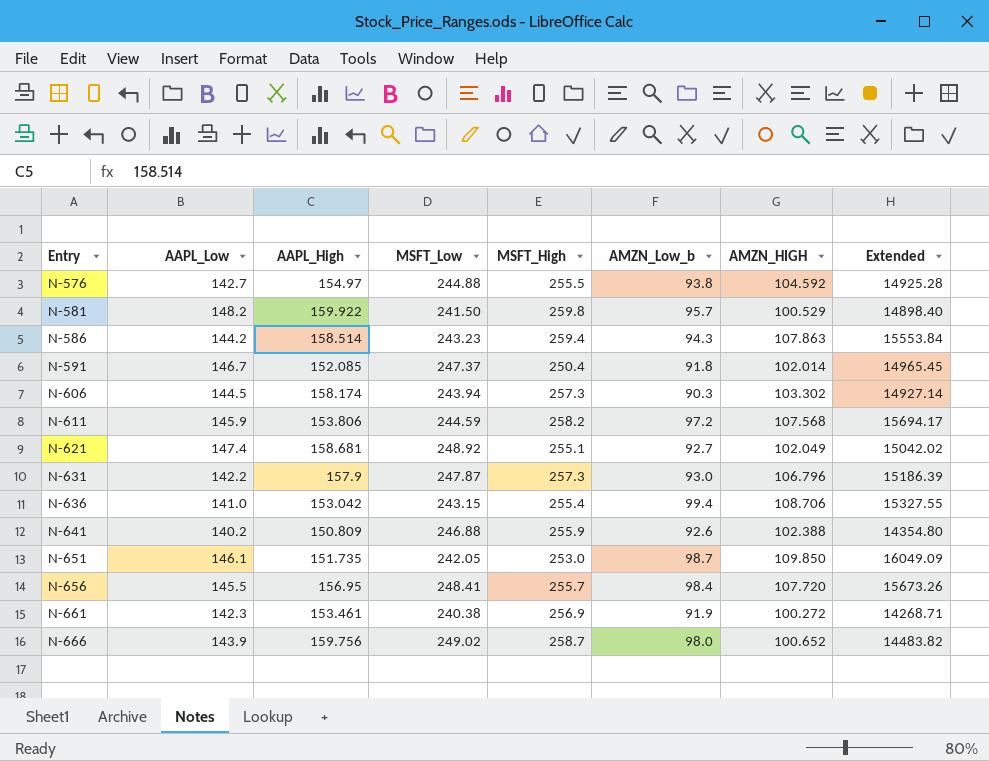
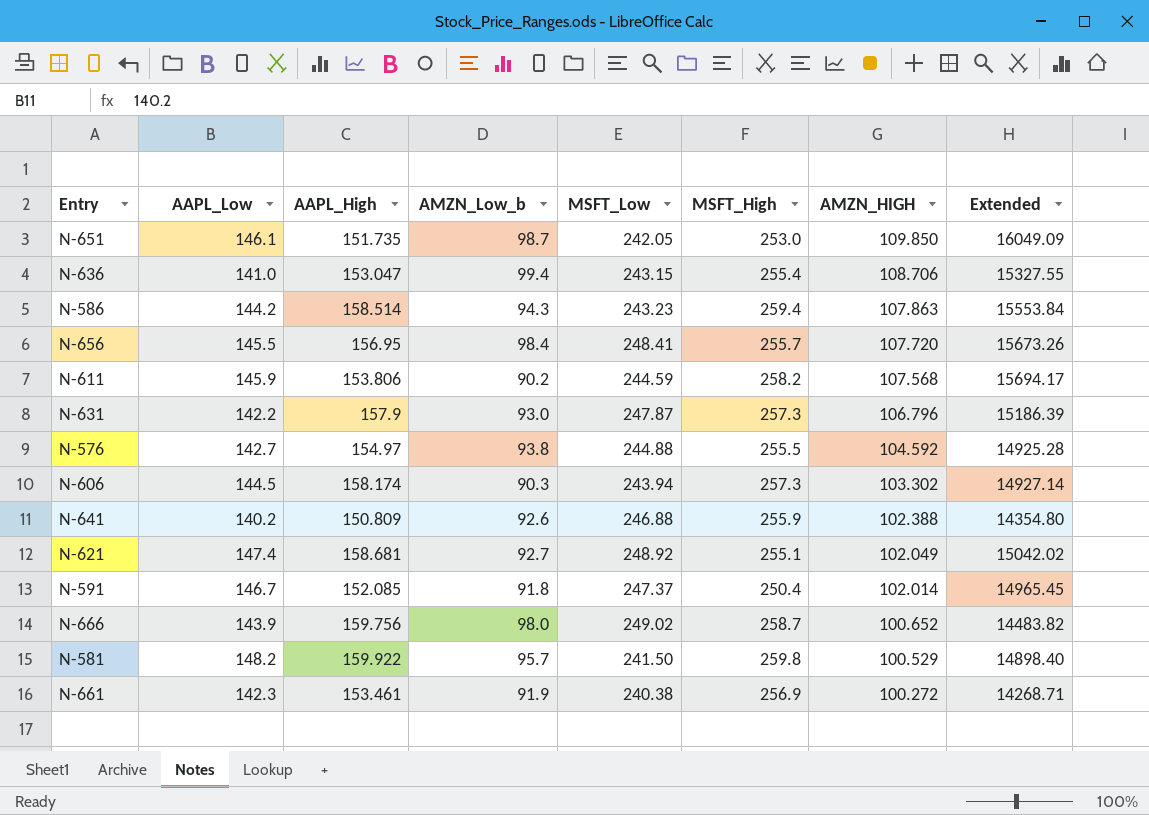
row order: Entry ascending -> AMZN_HIGH descending
column AMZN_Low_b | position: 6 -> 4
N-636 | AAPL_High: 153.042 -> 153.047
N-611 | AMZN_Low_b: 97.2 -> 90.2

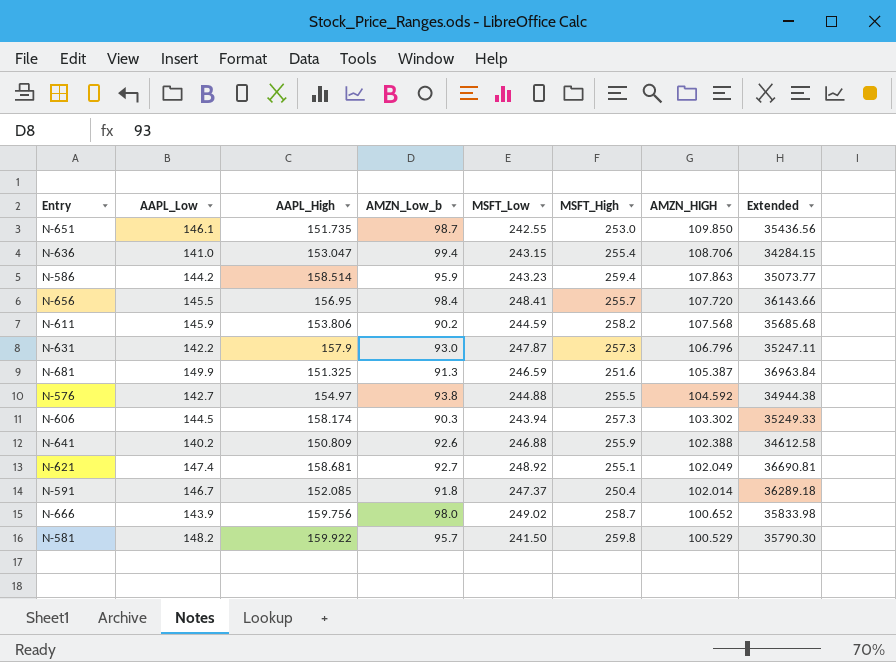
column Extended | formula: [AAPL_Low] * [AMZN_HIGH] -> [AAPL_Low] * [MSFT_Low]
row N-661: 142.3 | 153.461 | 91.9 | 240.38 | 256.9 | 100.272 | 14268.71 -> none
N-651 | MSFT_Low: 242.05 -> 242.55
N-586 | AMZN_Low_b: 94.3 -> 95.9
row N-681: none -> 149.9 | 151.325 | 91.3 | 246.59 | 251.6 | 105.387 | 36963.84

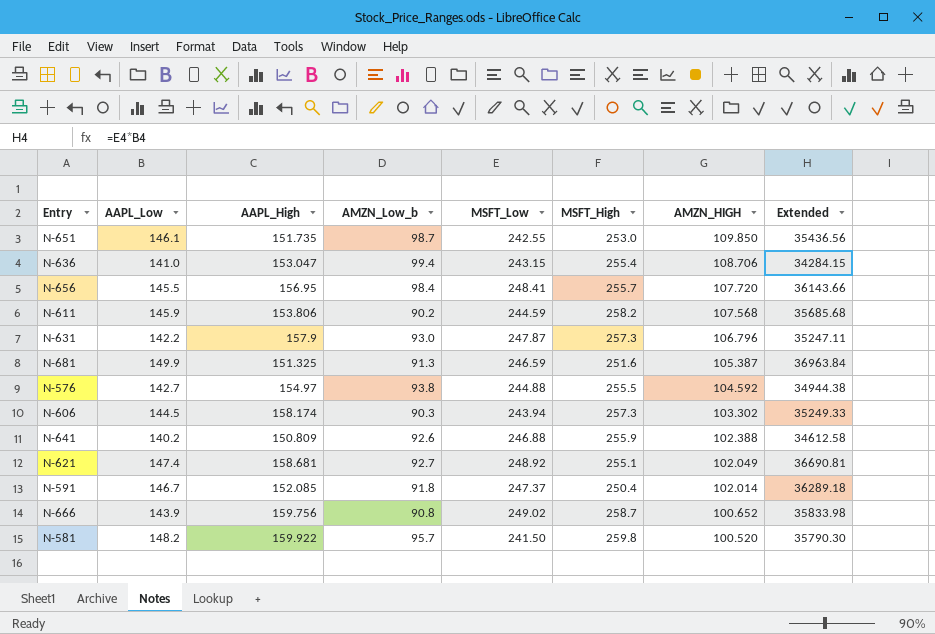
row N-586: 144.2 | 158.514 | 95.9 | 243.23 | 259.4 | 107.863 | 35073.77 -> none
N-666 | AMZN_Low_b: 98.0 -> 90.8
N-581 | AMZN_HIGH: 100.529 -> 100.520

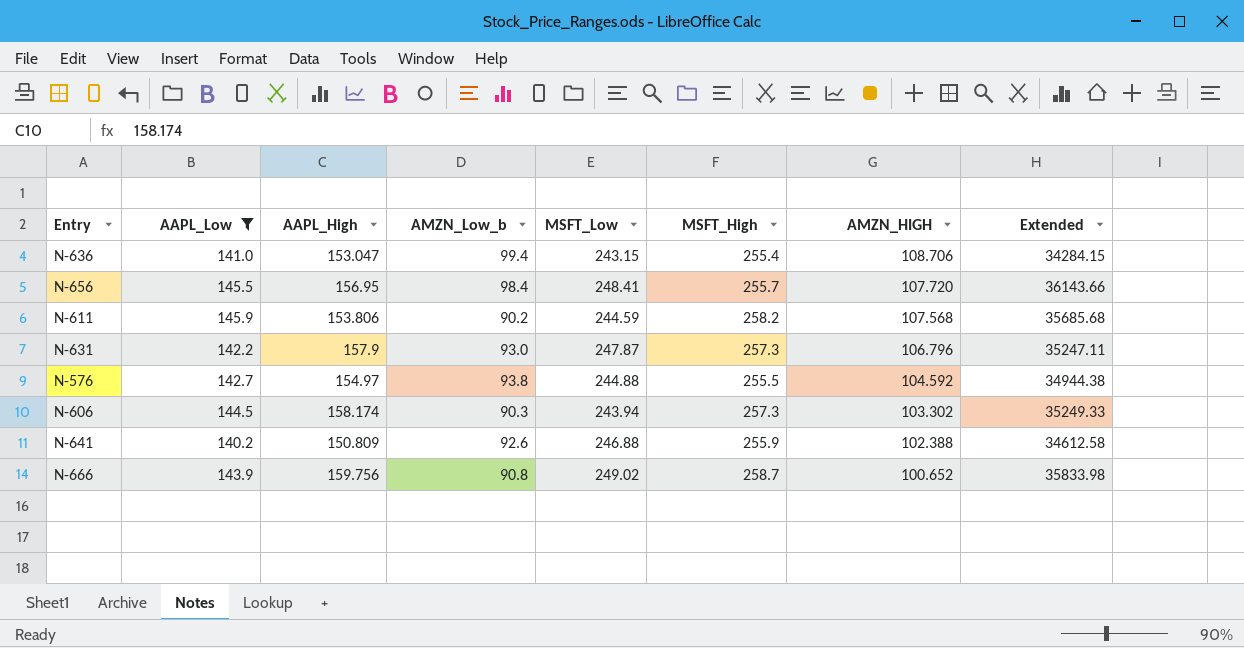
filter: none -> AAPL_Low <= 145.9

